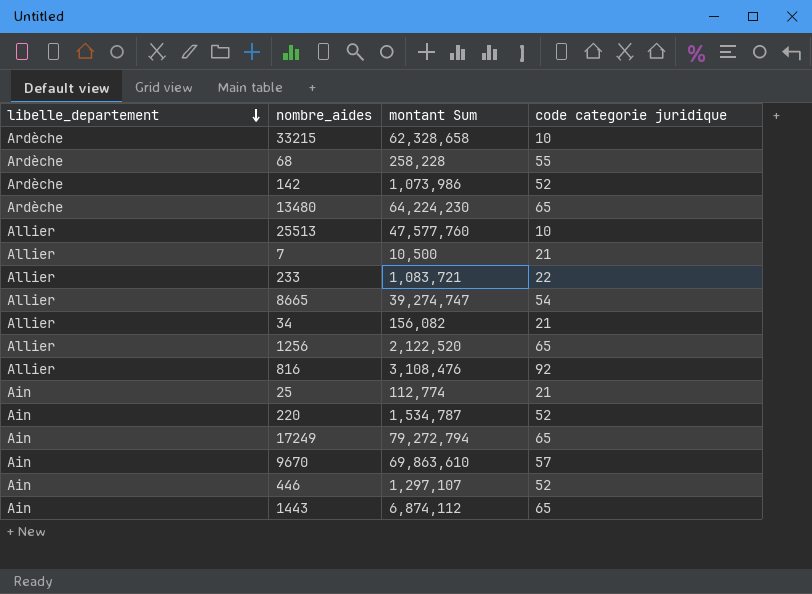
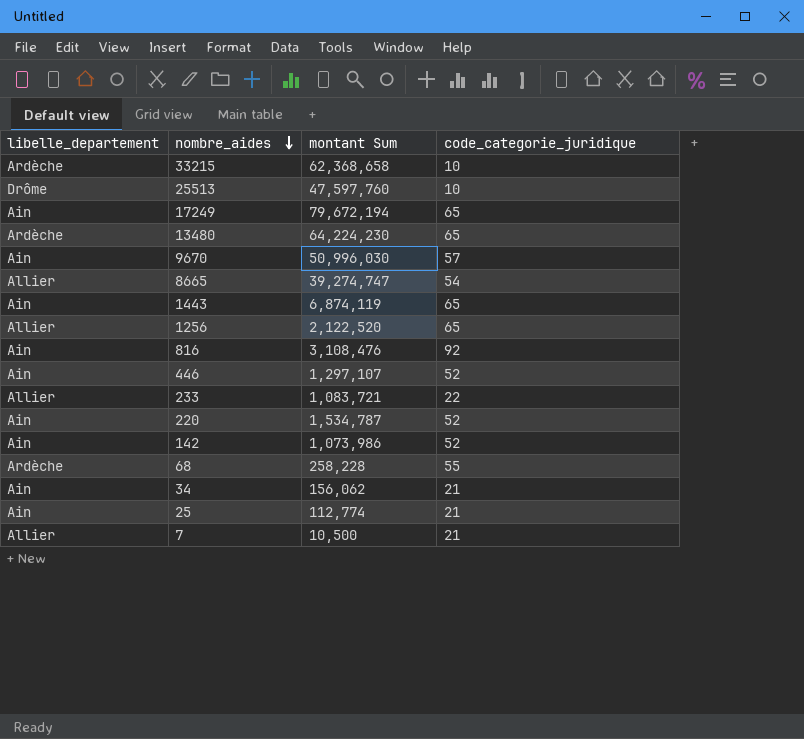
row order: libelle_departement descending -> nombre_aides descending
column name: code categorie juridique -> code_categorie_juridique
33215 | montant Sum: 62,328,658 -> 62,368,658
25513 | libelle_departement: Allier -> Drôme
25513 | montant Sum: 47,577,760 -> 47,597,760
17249 | montant Sum: 79,272,794 -> 79,672,194
9670 | montant Sum: 69,863,610 -> 50,996,030
1443 | montant Sum: 6,874,112 -> 6,874,119
816 | libelle_departement: Allier -> Ain
142 | libelle_departement: Ardèche -> Ain
34 | libelle_departement: Allier -> Ain
34 | montant Sum: 156,082 -> 156,062

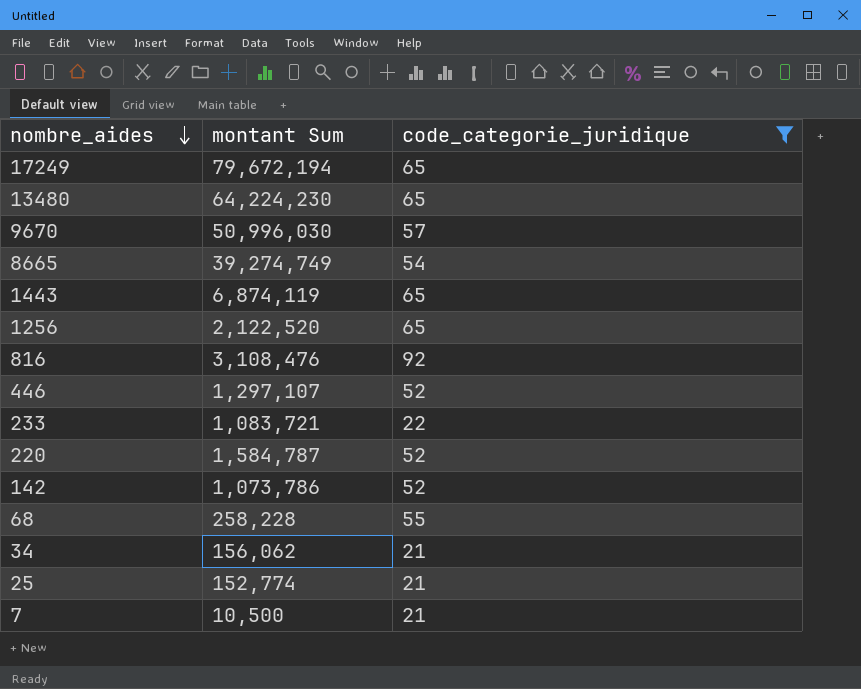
filter: none -> code_categorie_juridique != 10
column libelle_departement | position: 1 -> none
8665 | montant Sum: 39,274,747 -> 39,274,749
220 | montant Sum: 1,534,787 -> 1,584,787
142 | montant Sum: 1,073,986 -> 1,073,786
25 | montant Sum: 112,774 -> 152,774

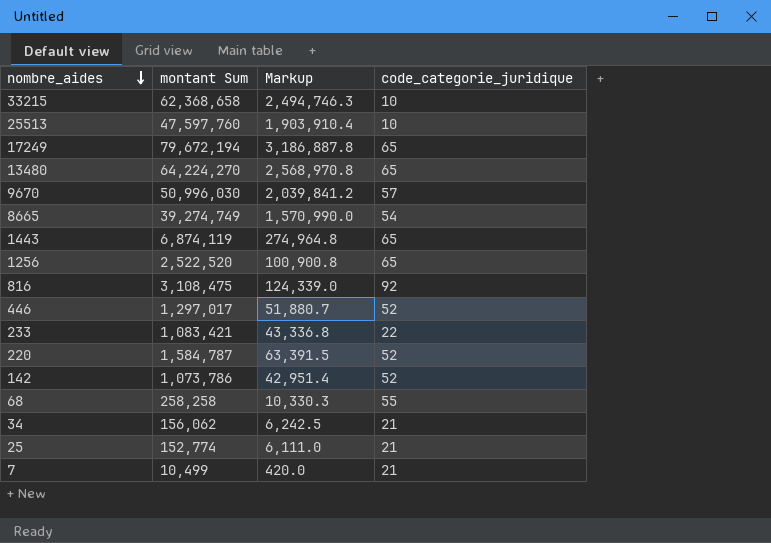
filter: code_categorie_juridique != 10 -> none
column Markup | formula: none -> [montant Sum] * 0.04
13480 | montant Sum: 64,224,230 -> 64,224,270
1256 | montant Sum: 2,122,520 -> 2,522,520
816 | montant Sum: 3,108,476 -> 3,108,475
446 | montant Sum: 1,297,107 -> 1,297,017
233 | montant Sum: 1,083,721 -> 1,083,421
68 | montant Sum: 258,228 -> 258,258
7 | montant Sum: 10,500 -> 10,499

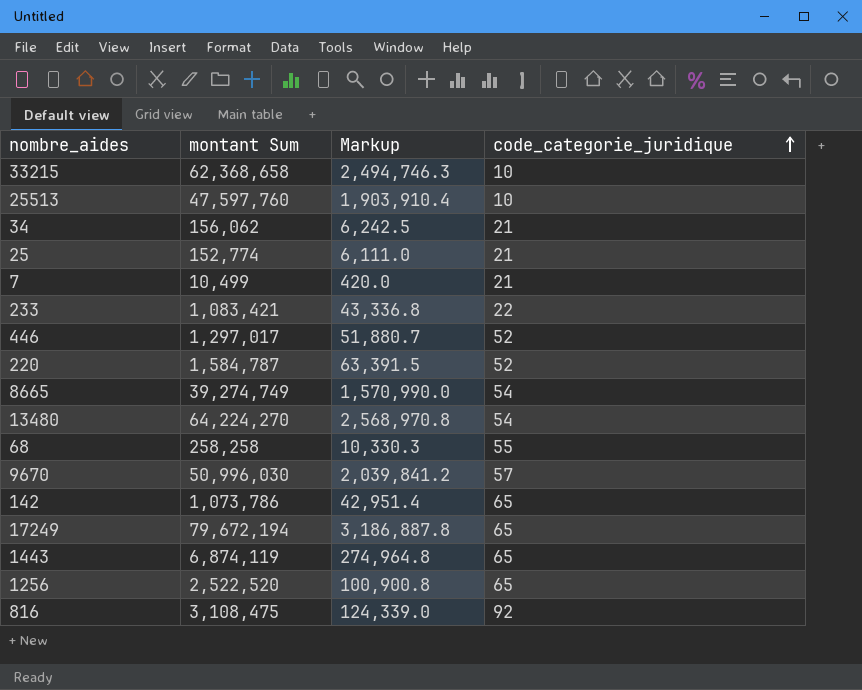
row order: nombre_aides descending -> code_categorie_juridique ascending
13480 | code_categorie_juridique: 65 -> 54
142 | code_categorie_juridique: 52 -> 65

